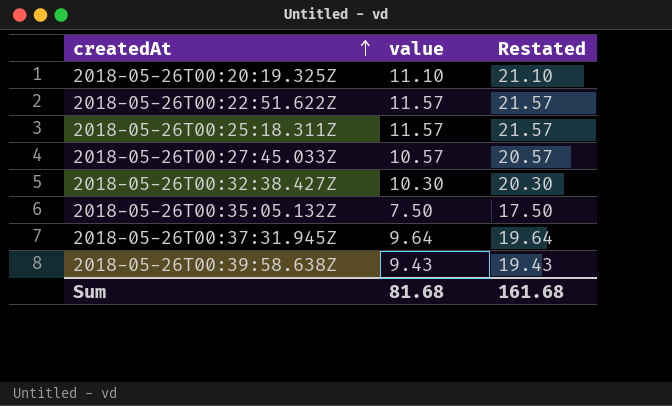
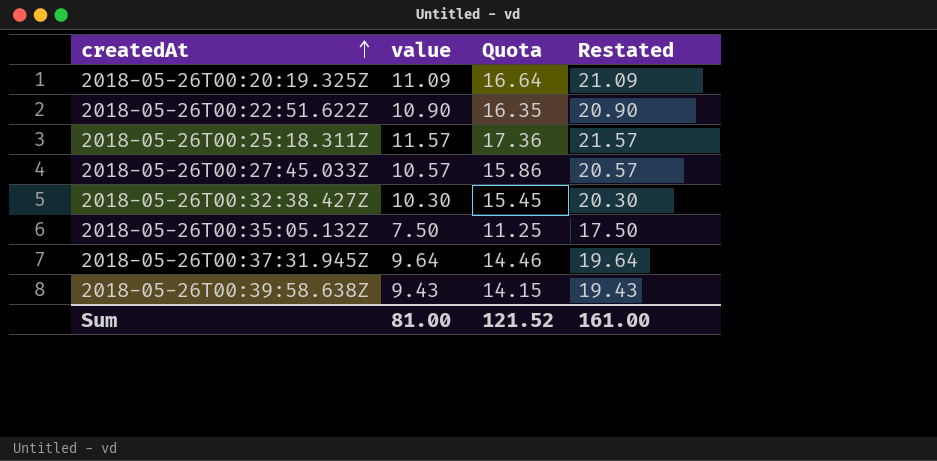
column Quota | formula: none -> [value] * 1.5
2018-05-26T00:20:19.325Z | value: 11.10 -> 11.09
2018-05-26T00:20:19.325Z | Restated: 21.10 -> 21.09
2018-05-26T00:22:51.622Z | value: 11.57 -> 10.90
2018-05-26T00:22:51.622Z | Restated: 21.57 -> 20.90
Sum | value: 81.68 -> 81.00
Sum | Restated: 161.68 -> 161.00

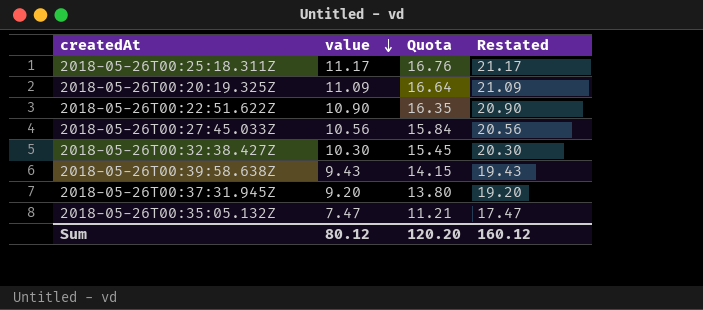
row order: createdAt ascending -> value descending
2018-05-26T00:25:18.311Z | value: 11.57 -> 11.17
2018-05-26T00:25:18.311Z | Quota: 17.36 -> 16.76
2018-05-26T00:25:18.311Z | Restated: 21.57 -> 21.17
2018-05-26T00:27:45.033Z | value: 10.57 -> 10.56
2018-05-26T00:27:45.033Z | Quota: 15.86 -> 15.84
2018-05-26T00:27:45.033Z | Restated: 20.57 -> 20.56
2018-05-26T00:37:31.945Z | value: 9.64 -> 9.20
2018-05-26T00:37:31.945Z | Quota: 14.46 -> 13.80
2018-05-26T00:37:31.945Z | Restated: 19.64 -> 19.20
2018-05-26T00:35:05.132Z | value: 7.50 -> 7.47
2018-05-26T00:35:05.132Z | Quota: 11.25 -> 11.21
2018-05-26T00:35:05.132Z | Restated: 17.50 -> 17.47
Sum | value: 81.00 -> 80.12
Sum | Quota: 121.52 -> 120.20
Sum | Restated: 161.00 -> 160.12

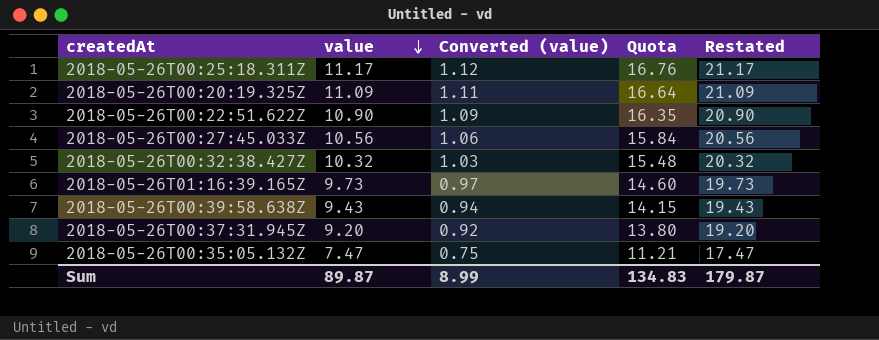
column Converted (value) | formula: none -> [value] * 0.1
2018-05-26T00:32:38.427Z | value: 10.30 -> 10.32
2018-05-26T00:32:38.427Z | Quota: 15.45 -> 15.48
2018-05-26T00:32:38.427Z | Restated: 20.30 -> 20.32
row 2018-05-26T01:16:39.165Z: none -> 9.73 | 0.97 | 14.60 | 19.73
Sum | value: 80.12 -> 89.87
Sum | Quota: 120.20 -> 134.83
Sum | Restated: 160.12 -> 179.87

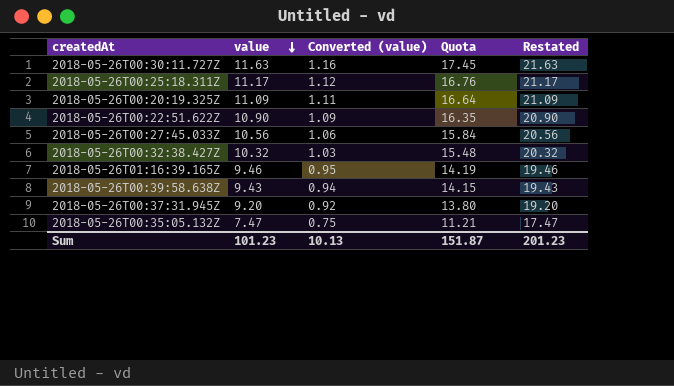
row 2018-05-26T00:30:11.727Z: none -> 11.63 | 1.16 | 17.45 | 21.63
2018-05-26T01:16:39.165Z | value: 9.73 -> 9.46
2018-05-26T01:16:39.165Z | Converted (value): 0.97 -> 0.95
2018-05-26T01:16:39.165Z | Quota: 14.60 -> 14.19
2018-05-26T01:16:39.165Z | Restated: 19.73 -> 19.46
Sum | value: 89.87 -> 101.23
Sum | Converted (value): 8.99 -> 10.13
Sum | Quota: 134.83 -> 151.87
Sum | Restated: 179.87 -> 201.23

